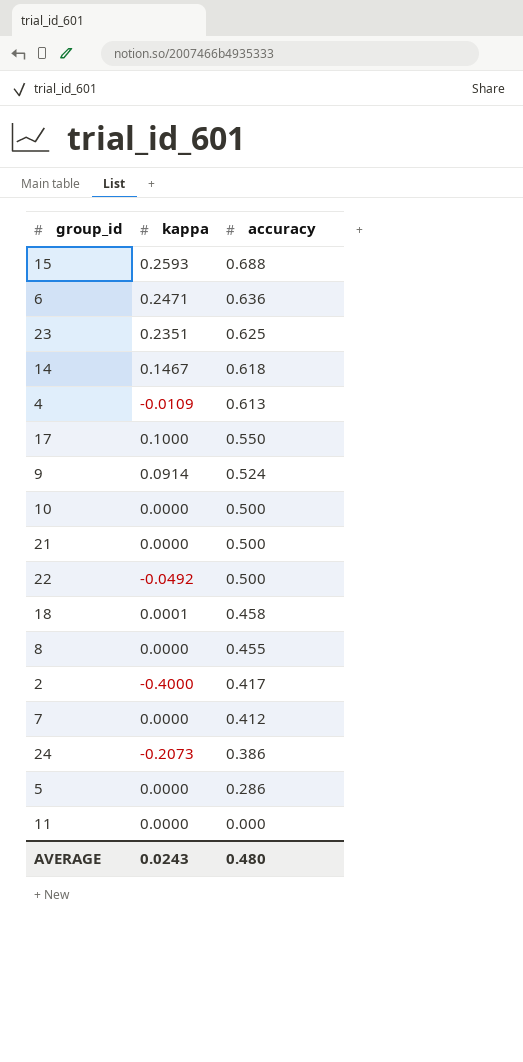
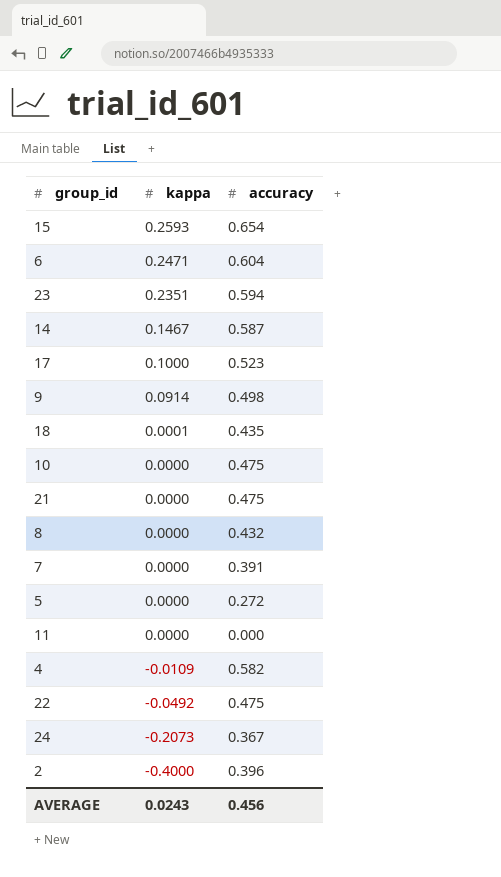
row order: accuracy descending -> kappa descending
15 | accuracy: 0.688 -> 0.654
6 | accuracy: 0.636 -> 0.604
23 | accuracy: 0.625 -> 0.594
14 | accuracy: 0.618 -> 0.587
17 | accuracy: 0.550 -> 0.523
9 | accuracy: 0.524 -> 0.498
18 | accuracy: 0.458 -> 0.435
10 | accuracy: 0.500 -> 0.475
21 | accuracy: 0.500 -> 0.475
8 | accuracy: 0.455 -> 0.432
7 | accuracy: 0.412 -> 0.391
5 | accuracy: 0.286 -> 0.272
4 | accuracy: 0.613 -> 0.582
22 | accuracy: 0.500 -> 0.475
24 | accuracy: 0.386 -> 0.367
2 | accuracy: 0.417 -> 0.396
AVERAGE | accuracy: 0.480 -> 0.456

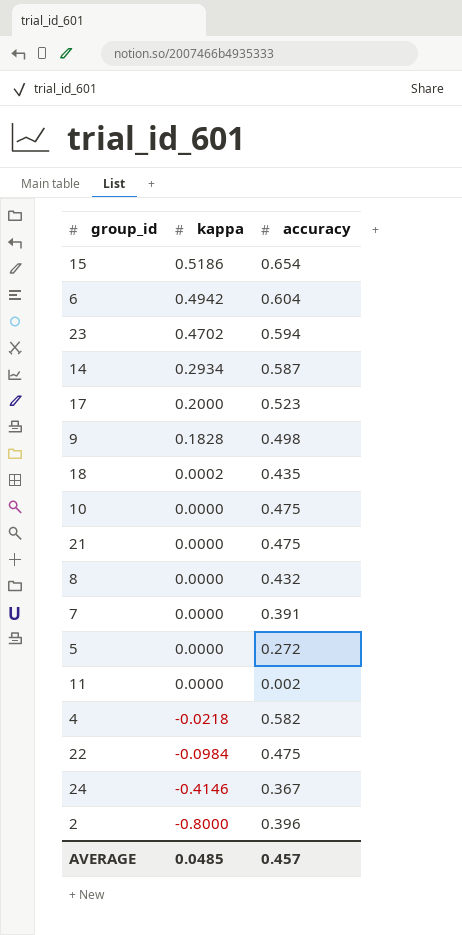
15 | kappa: 0.2593 -> 0.5186
6 | kappa: 0.2471 -> 0.4942
23 | kappa: 0.2351 -> 0.4702
14 | kappa: 0.1467 -> 0.2934
17 | kappa: 0.1000 -> 0.2000
9 | kappa: 0.0914 -> 0.1828
18 | kappa: 0.0001 -> 0.0002
11 | accuracy: 0.000 -> 0.002
4 | kappa: -0.0109 -> -0.0218
22 | kappa: -0.0492 -> -0.0984
24 | kappa: -0.2073 -> -0.4146
2 | kappa: -0.4000 -> -0.8000
AVERAGE | kappa: 0.0243 -> 0.0485
AVERAGE | accuracy: 0.456 -> 0.457

